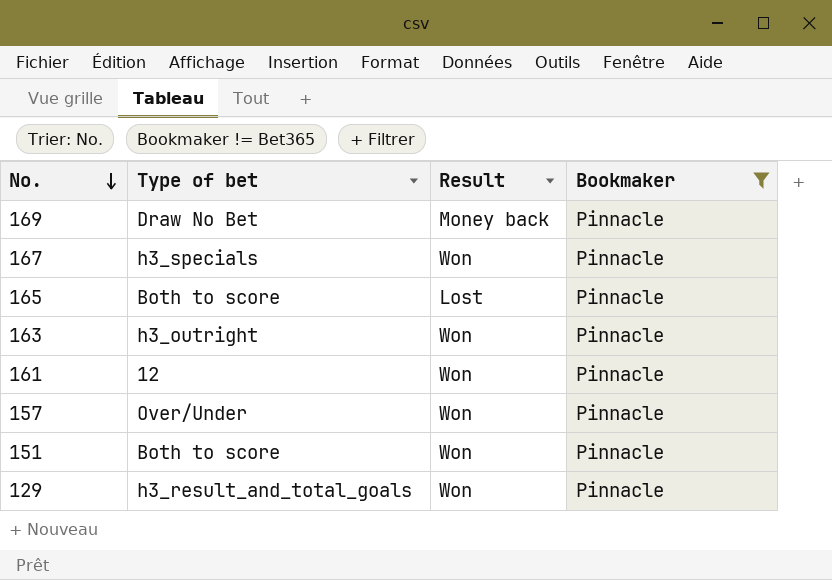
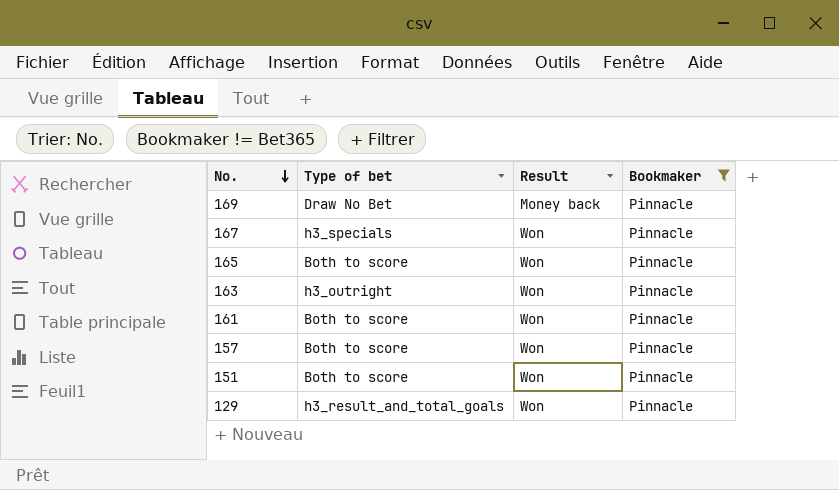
165 | Result: Lost -> Won
161 | Type of bet: 12 -> Both to score
157 | Type of bet: Over/Under -> Both to score

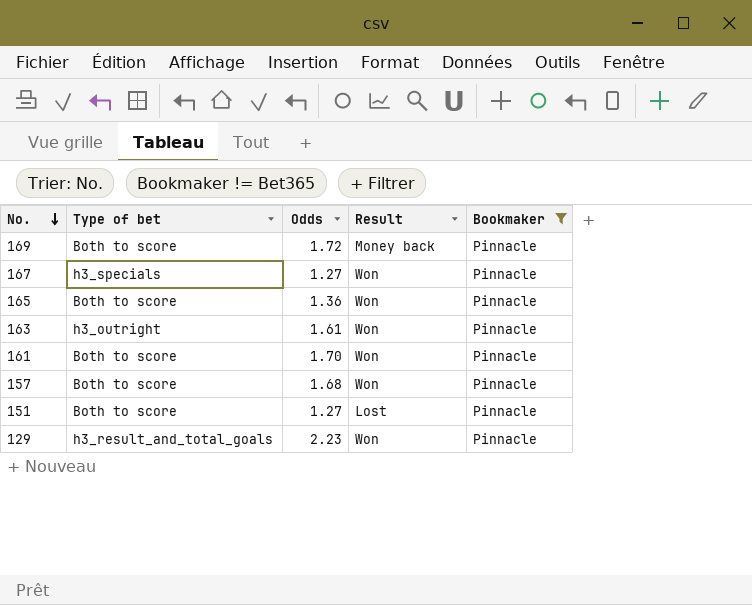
column Odds | position: none -> 3
169 | Type of bet: Draw No Bet -> Both to score
151 | Result: Won -> Lost

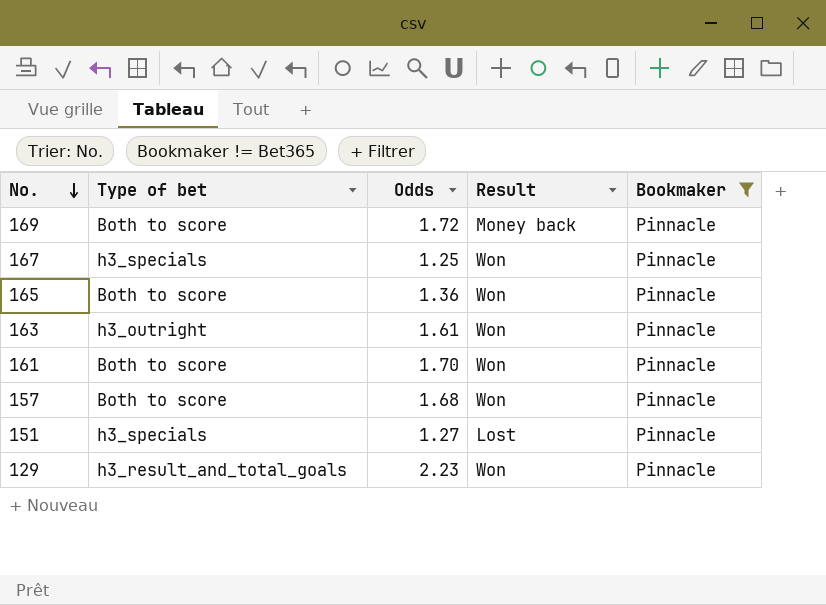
167 | Odds: 1.27 -> 1.25
151 | Type of bet: Both to score -> h3_specials

